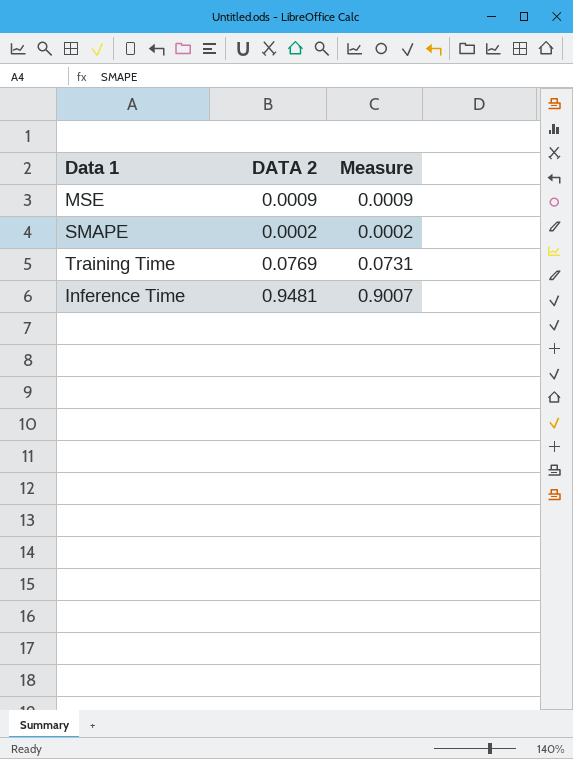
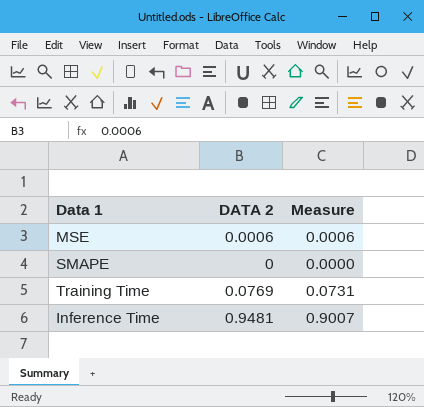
MSE | DATA 2: 0.0009 -> 0.0006
MSE | Measure: 0.0009 -> 0.0006
SMAPE | DATA 2: 0.0002 -> 0
SMAPE | Measure: 0.0002 -> 0.0000

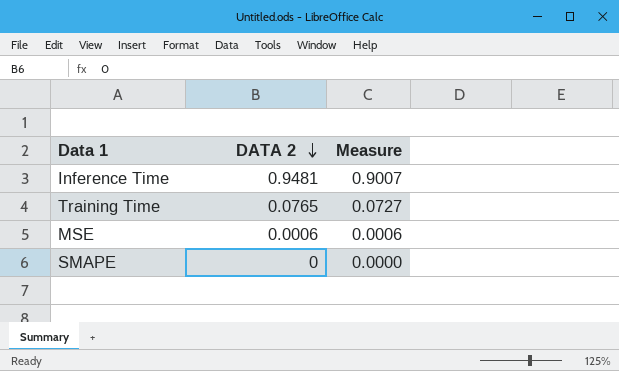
row order: none -> DATA 2 descending
Training Time | DATA 2: 0.0769 -> 0.0765
Training Time | Measure: 0.0731 -> 0.0727

